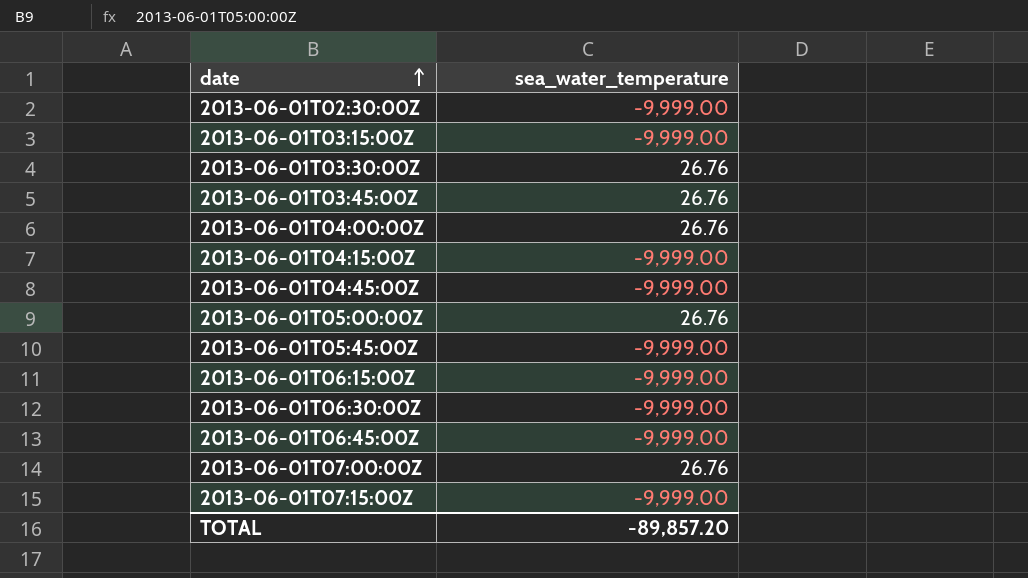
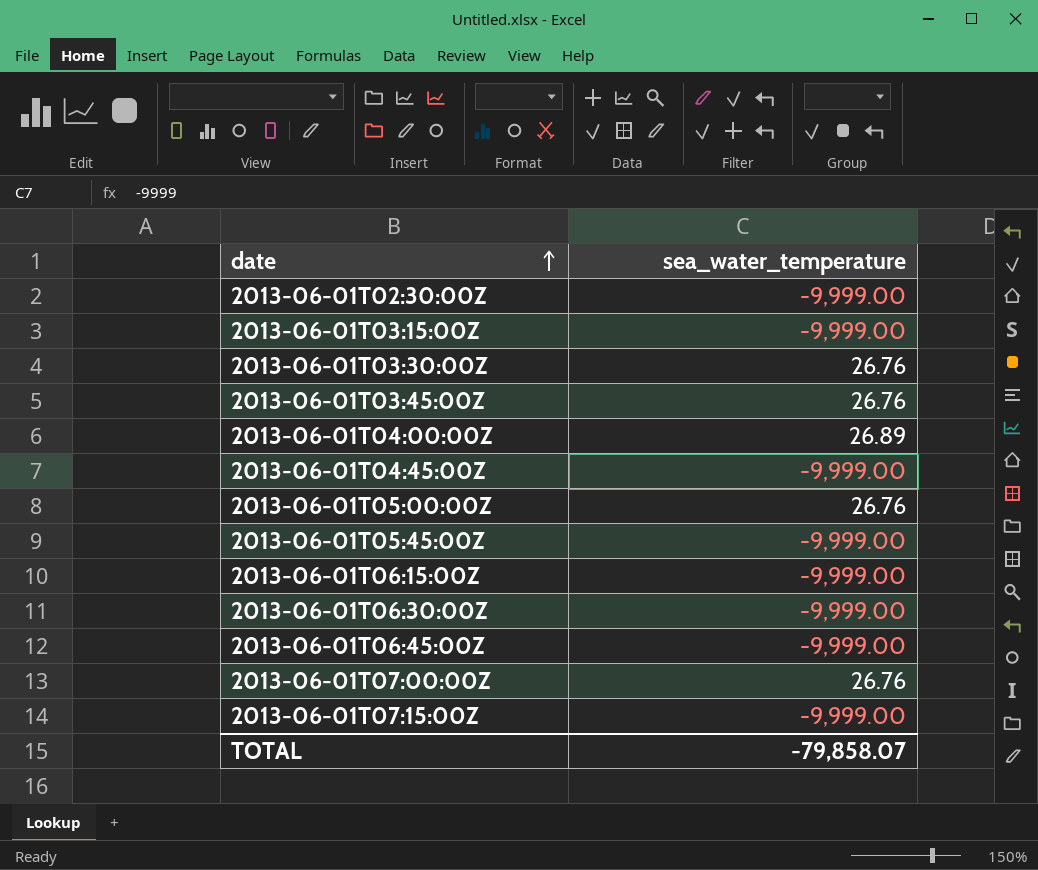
row 2013-06-01T04:15:00Z: -9,999.00 -> none
2013-06-01T04:00:00Z | sea_water_temperature: 26.76 -> 26.89
TOTAL | sea_water_temperature: -89,857.20 -> -79,858.07

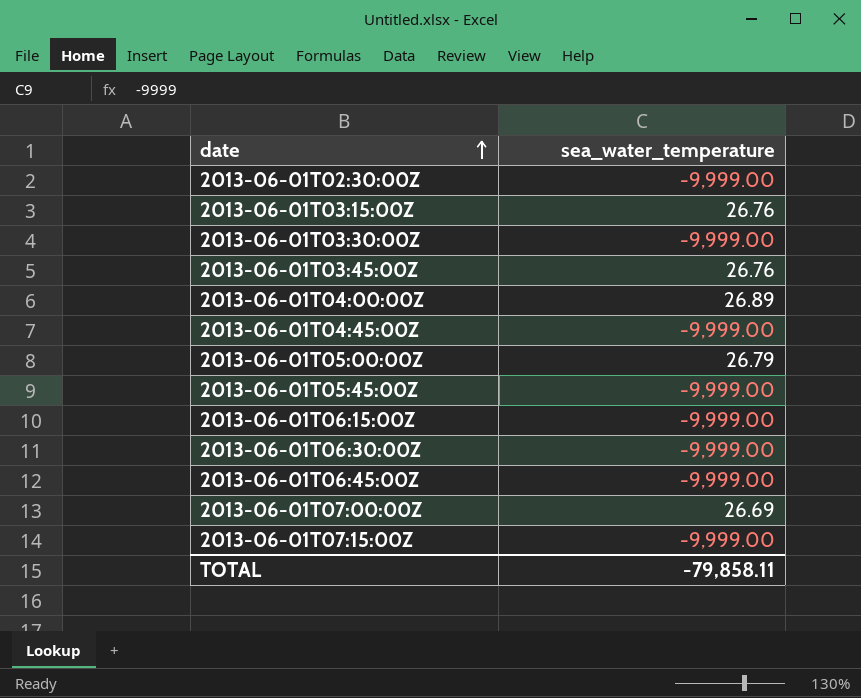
2013-06-01T03:15:00Z | sea_water_temperature: -9,999.00 -> 26.76
2013-06-01T03:30:00Z | sea_water_temperature: 26.76 -> -9,999.00
2013-06-01T05:00:00Z | sea_water_temperature: 26.76 -> 26.79
2013-06-01T07:00:00Z | sea_water_temperature: 26.76 -> 26.69
TOTAL | sea_water_temperature: -79,858.07 -> -79,858.11

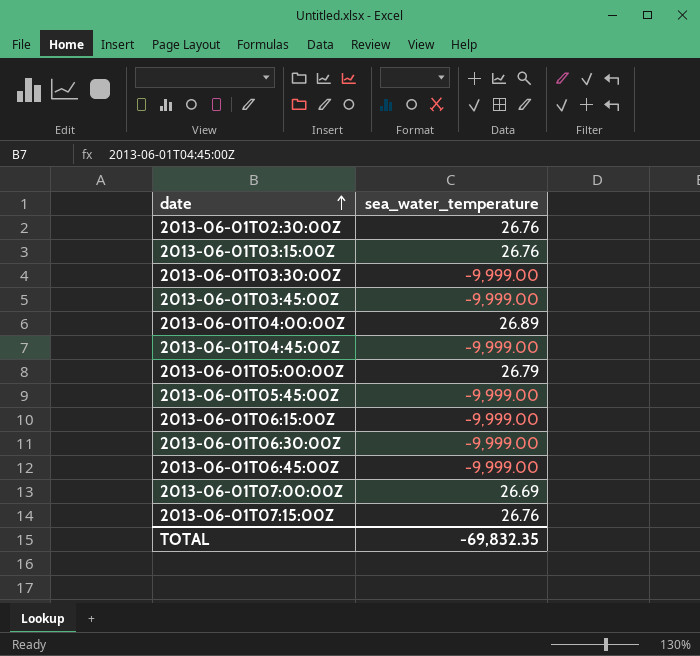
2013-06-01T02:30:00Z | sea_water_temperature: -9,999.00 -> 26.76
2013-06-01T03:45:00Z | sea_water_temperature: 26.76 -> -9,999.00
2013-06-01T07:15:00Z | sea_water_temperature: -9,999.00 -> 26.76
TOTAL | sea_water_temperature: -79,858.11 -> -69,832.35

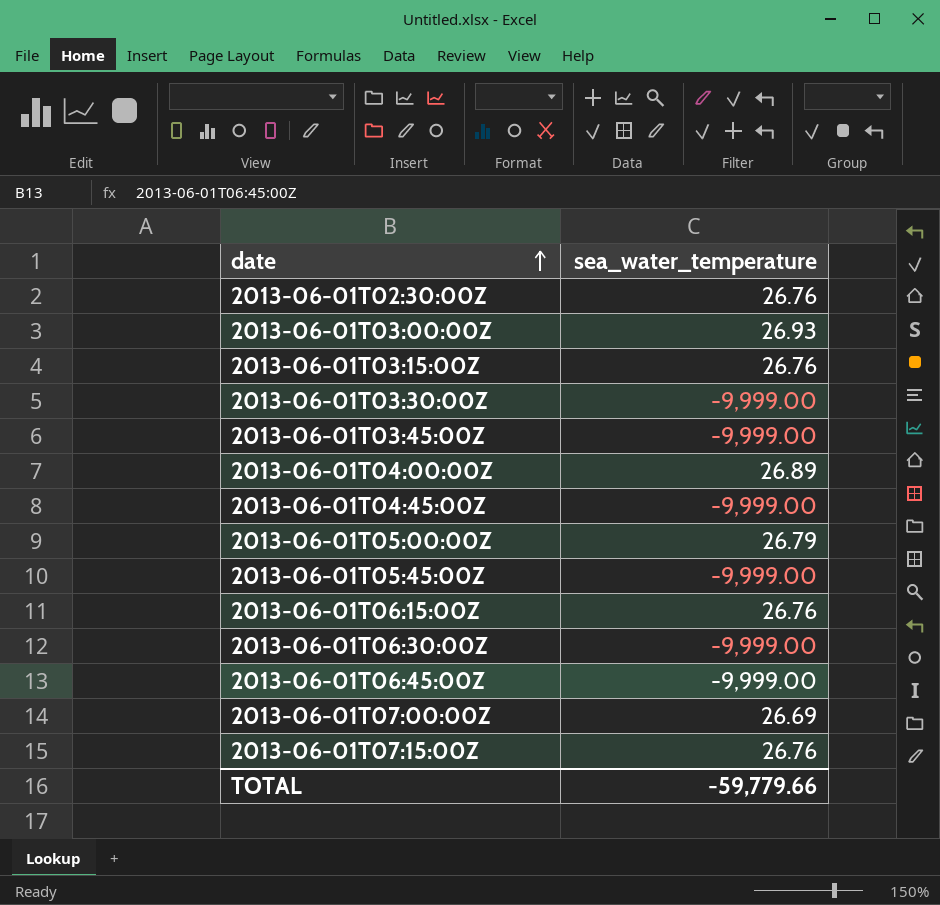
row 2013-06-01T03:00:00Z: none -> 26.93
2013-06-01T06:15:00Z | sea_water_temperature: -9,999.00 -> 26.76
TOTAL | sea_water_temperature: -69,832.35 -> -59,779.66

